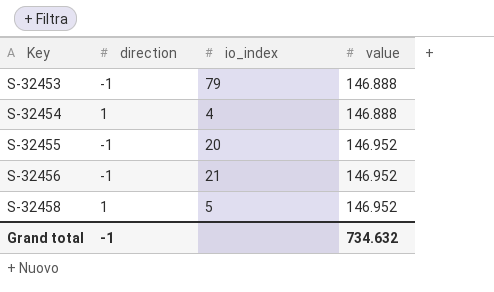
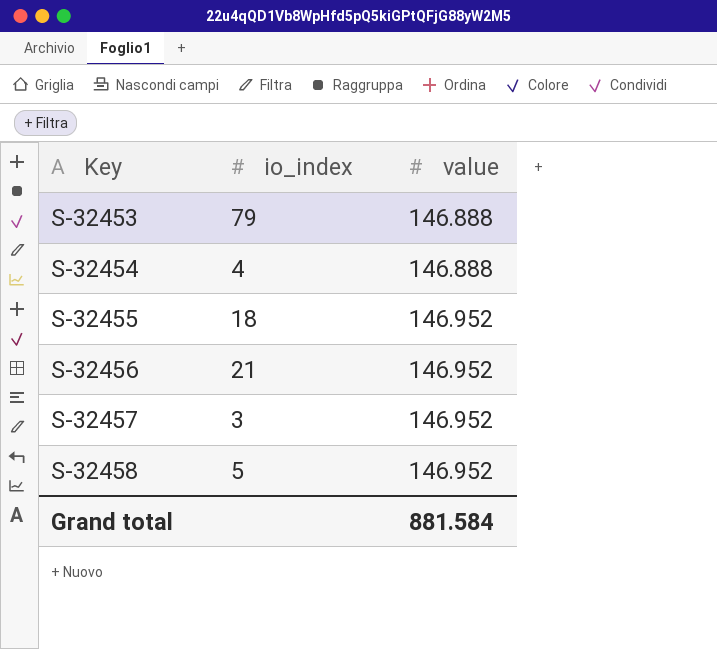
column direction | position: 2 -> none
S-32455 | io_index: 20 -> 18
row S-32457: none -> 3 | 146.952
Grand total | value: 734.632 -> 881.584

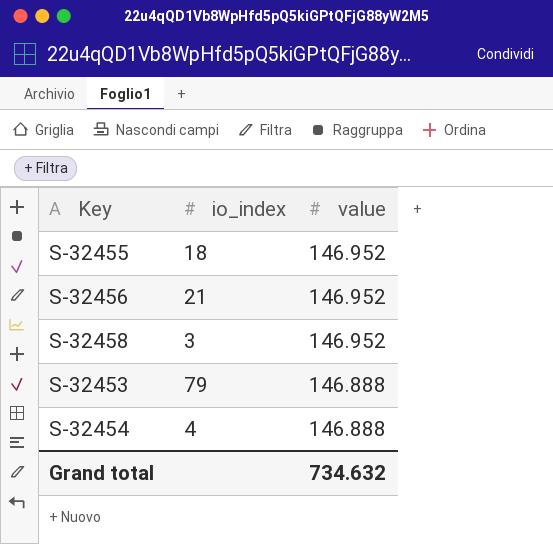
row order: Key ascending -> value descending
row S-32457: 3 | 146.952 -> none
S-32458 | io_index: 5 -> 3
Grand total | value: 881.584 -> 734.632

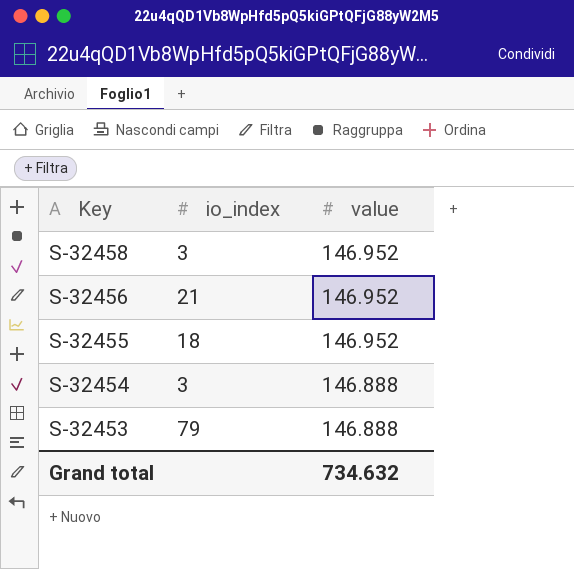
row order: value descending -> Key descending
S-32454 | io_index: 4 -> 3

